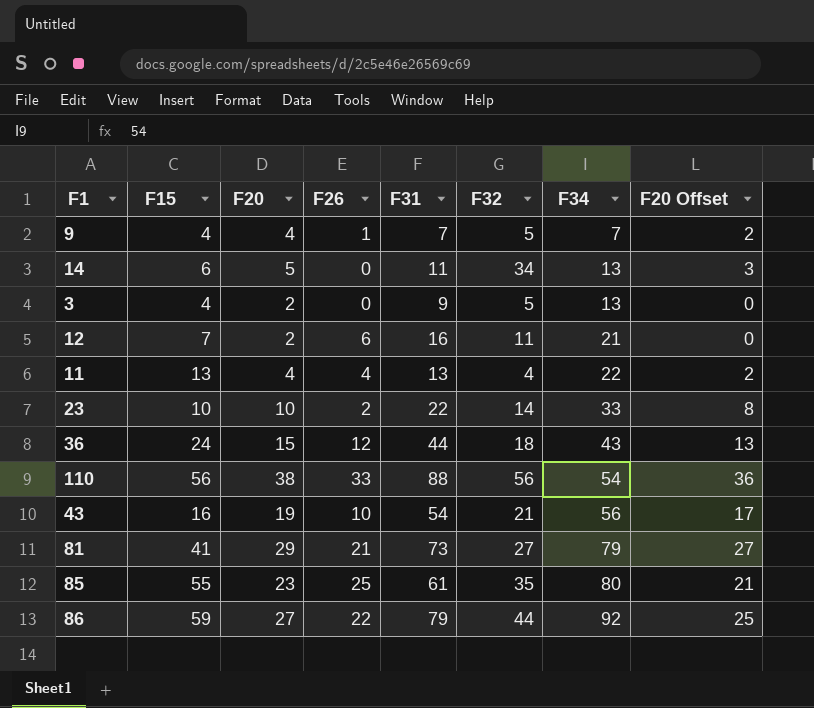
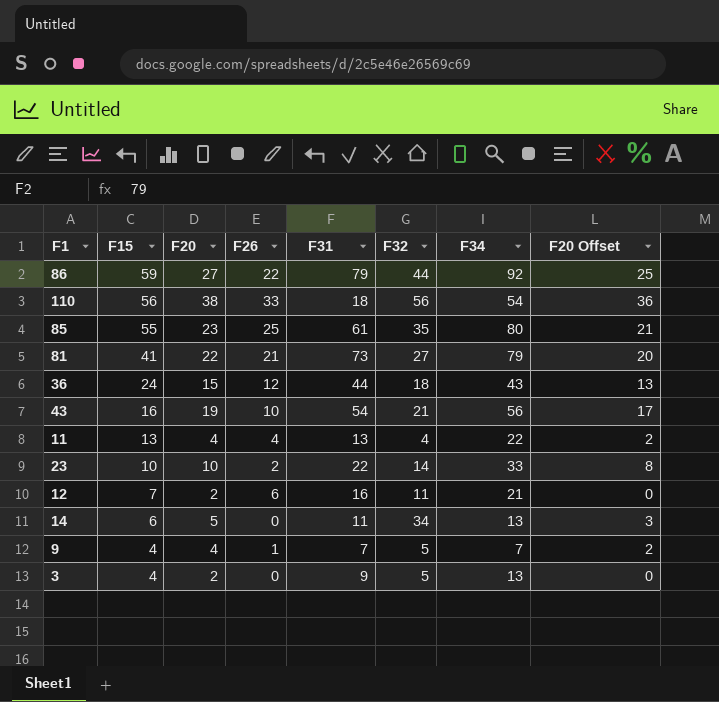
row order: F34 ascending -> F15 descending
110 | F31: 88 -> 18
81 | F20: 29 -> 22
81 | F20 Offset: 27 -> 20

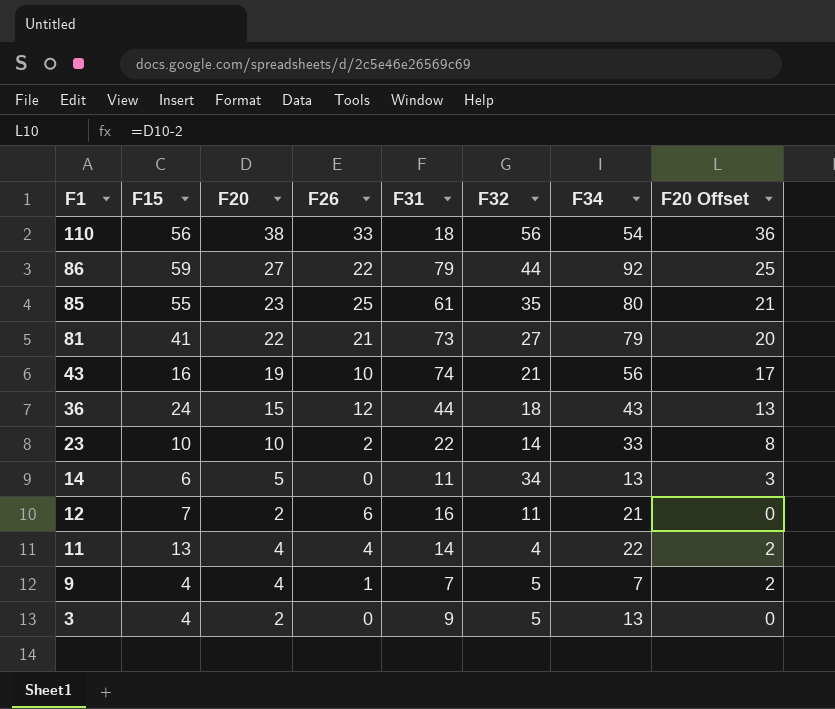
row order: F15 descending -> F1 descending
43 | F31: 54 -> 74
11 | F31: 13 -> 14

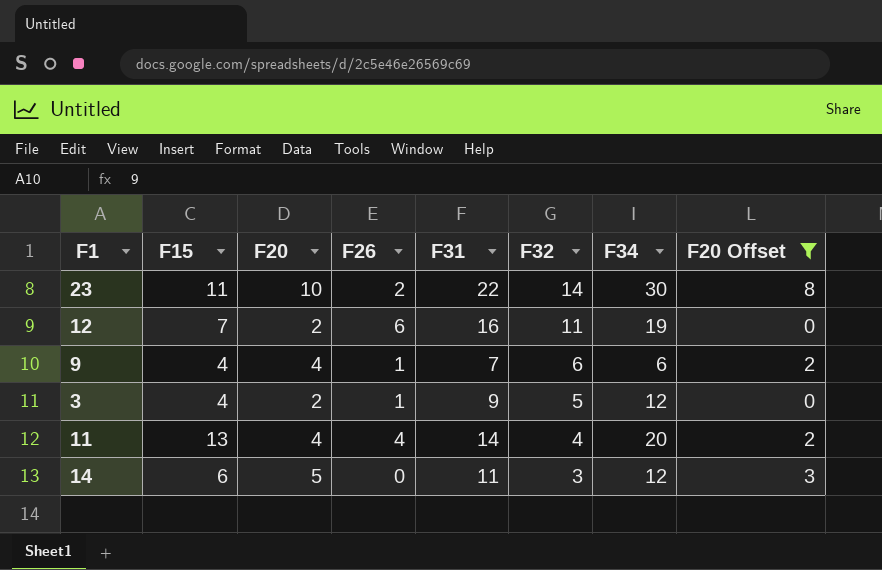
filter: none -> F20 Offset <= 8
row order: F1 descending -> F32 descending
23 | F15: 10 -> 11
23 | F34: 33 -> 30
12 | F34: 21 -> 19
9 | F32: 5 -> 6
9 | F34: 7 -> 6
3 | F26: 0 -> 1
3 | F34: 13 -> 12
11 | F34: 22 -> 20
14 | F32: 34 -> 3
14 | F34: 13 -> 12

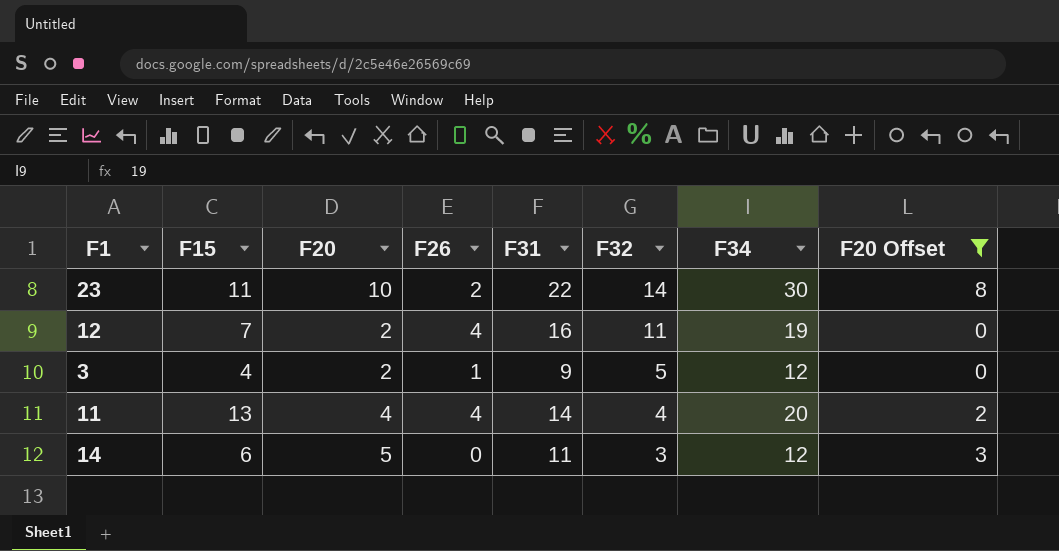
row 9: 4 | 4 | 1 | 7 | 6 | 6 | 2 -> none
12 | F26: 6 -> 4

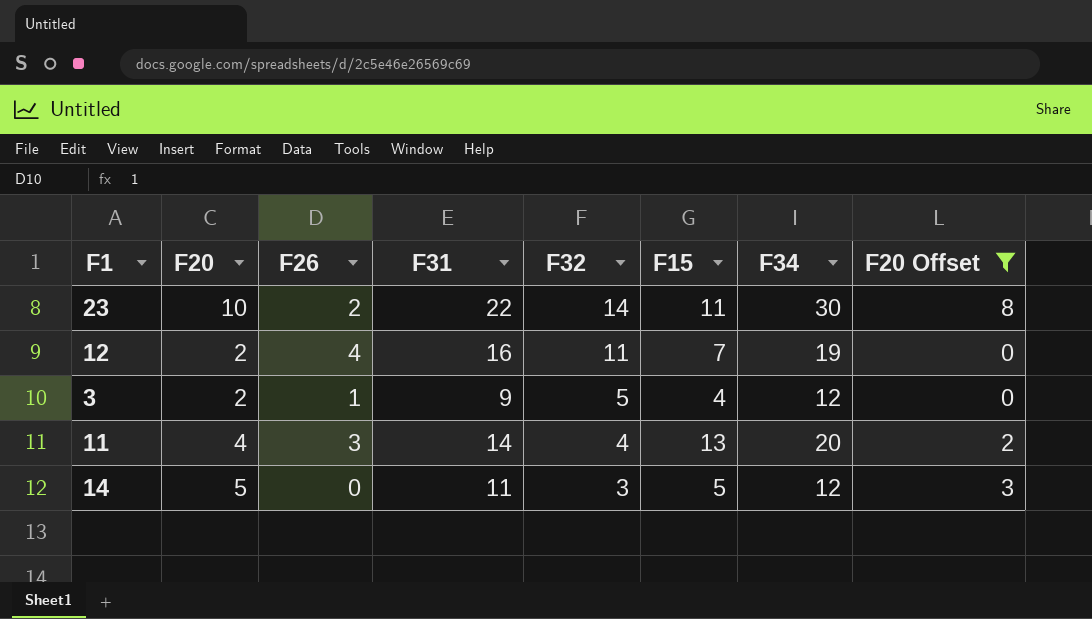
column F15 | position: 2 -> 6
11 | F26: 4 -> 3
14 | F15: 6 -> 5

